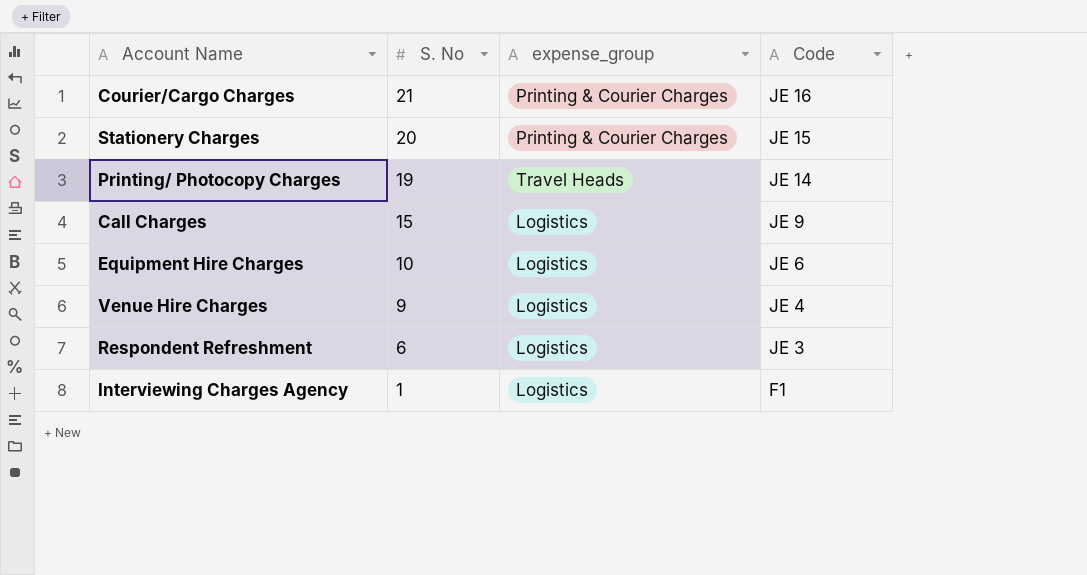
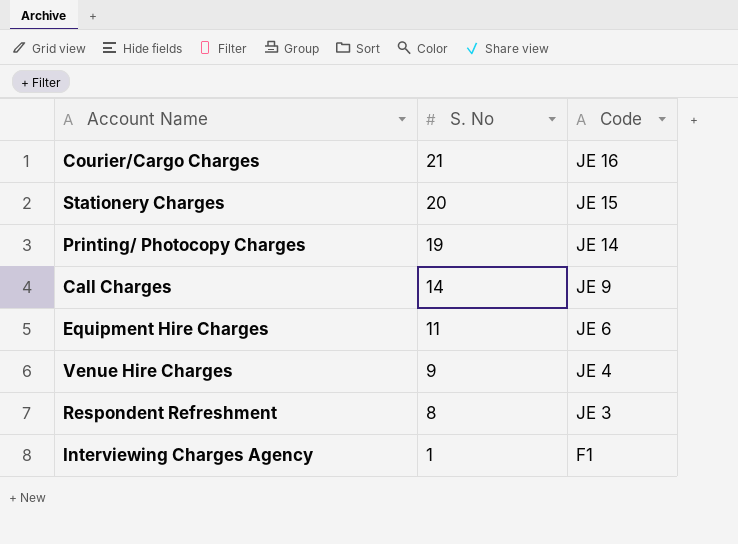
column expense_group | position: 3 -> none
Call Charges | S. No: 15 -> 14
Equipment Hire Charges | S. No: 10 -> 11
Respondent Refreshment | S. No: 6 -> 8

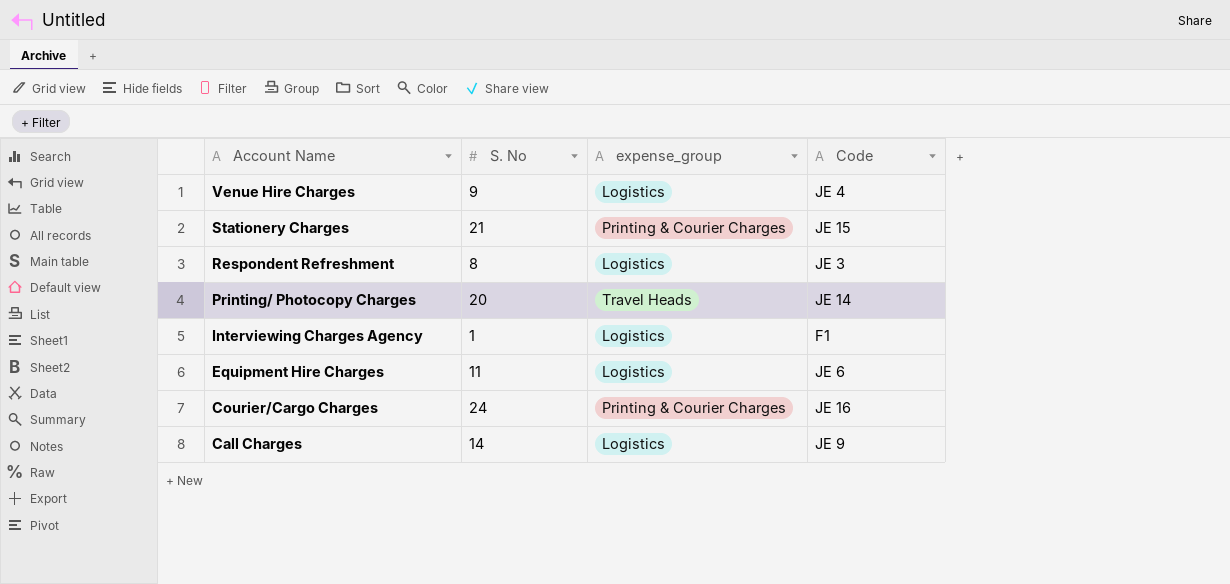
row order: S. No descending -> Account Name descending
column expense_group | position: none -> 3
Stationery Charges | S. No: 20 -> 21
Printing/ Photocopy Charges | S. No: 19 -> 20
Courier/Cargo Charges | S. No: 21 -> 24

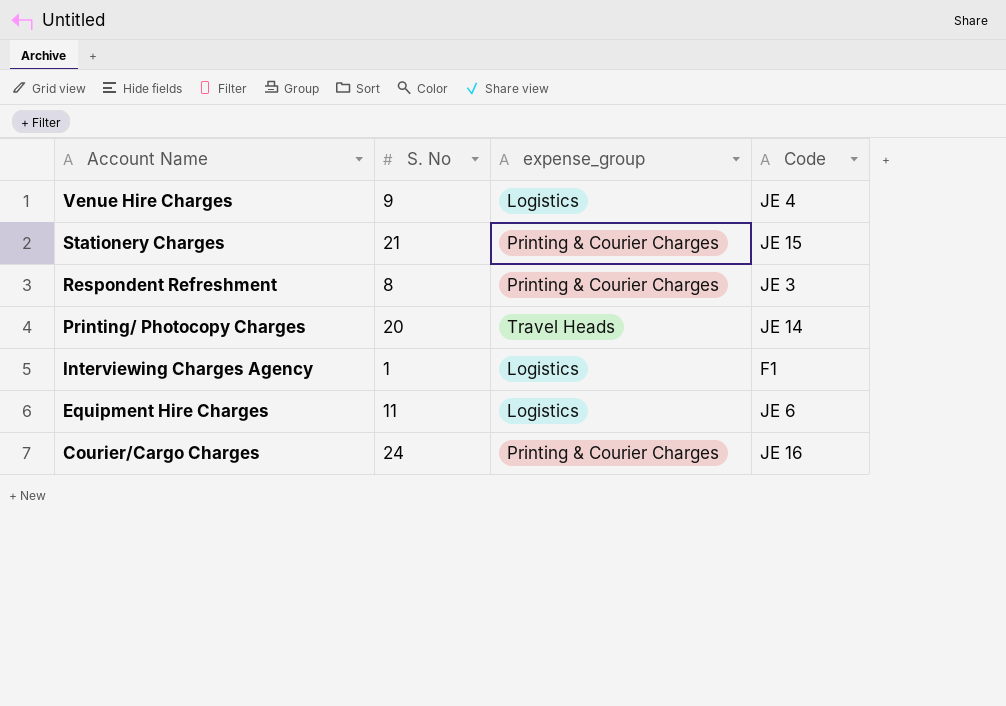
row Call Charges: 14 | Logistics | JE 9 -> none
Respondent Refreshment | expense_group: Logistics -> Printing & Courier Charges

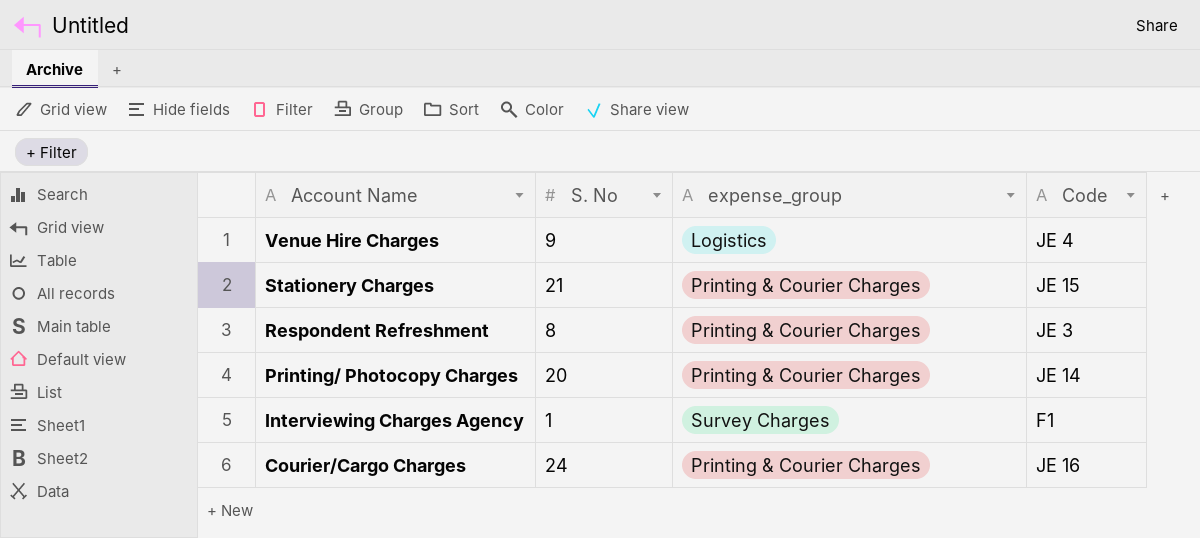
row Equipment Hire Charges: 11 | Logistics | JE 6 -> none
Printing/ Photocopy Charges | expense_group: Travel Heads -> Printing & Courier Charges
Interviewing Charges Agency | expense_group: Logistics -> Survey Charges

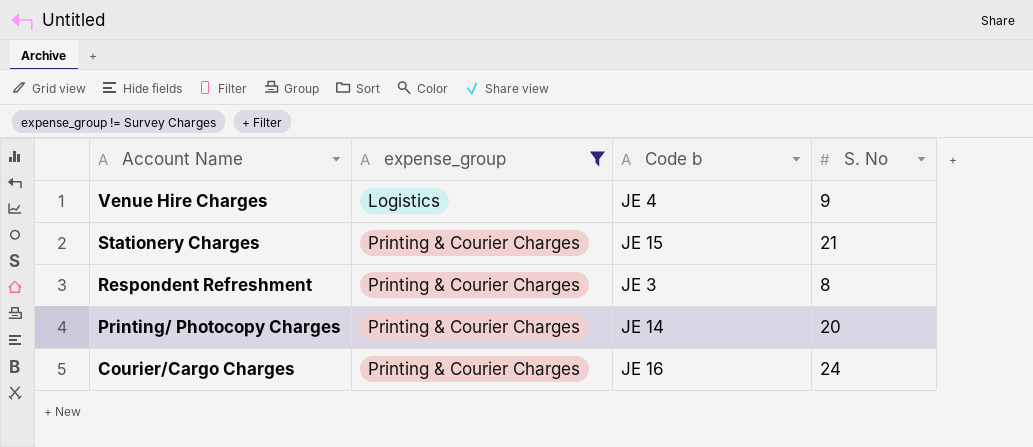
filter: none -> expense_group != Survey Charges
column name: Code -> Code b
column S. No | position: 2 -> 4

